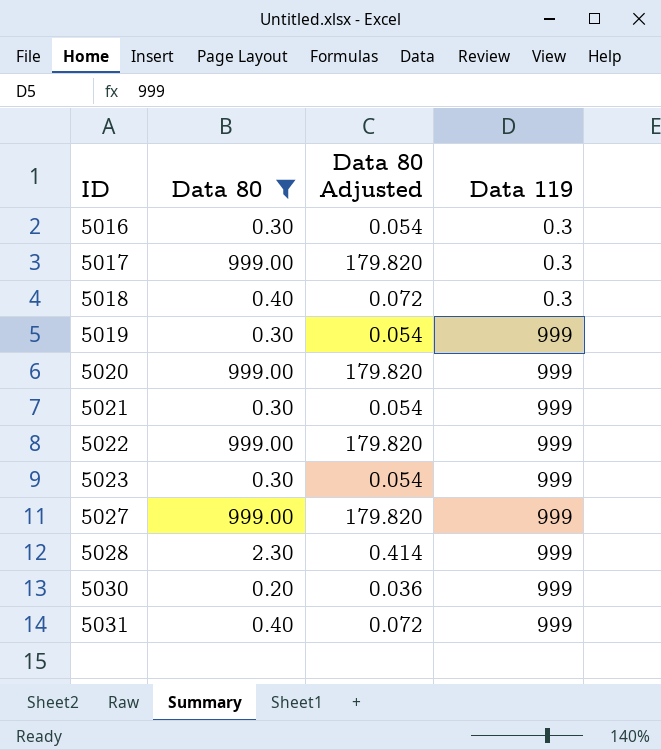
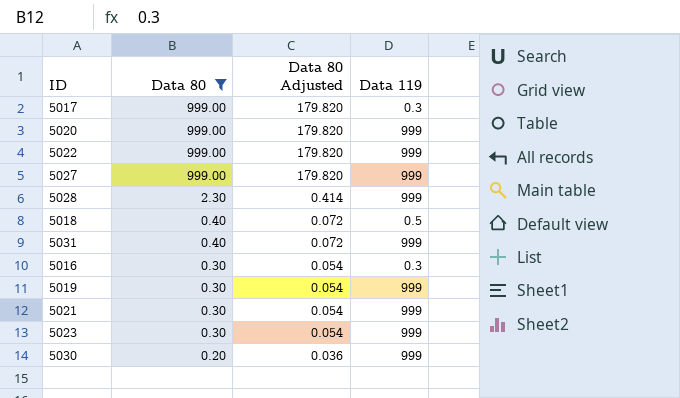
row order: ID ascending -> Data 80 descending
5018 | Data 119: 0.3 -> 0.5

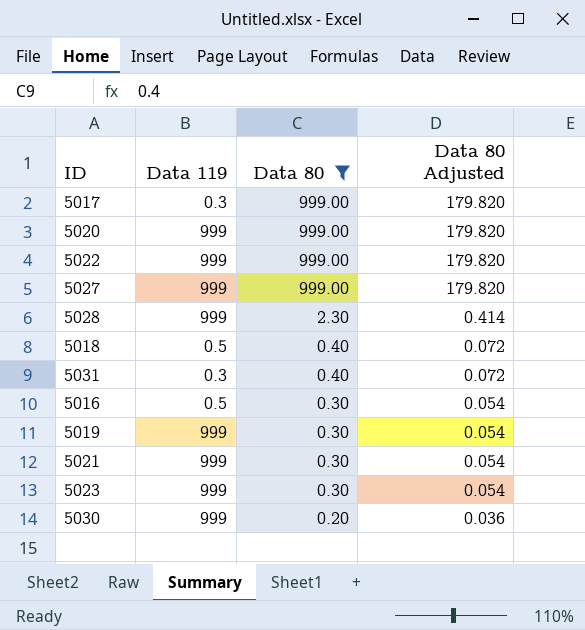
column Data 119 | position: 4 -> 2
5031 | Data 119: 999 -> 0.3
5016 | Data 119: 0.3 -> 0.5

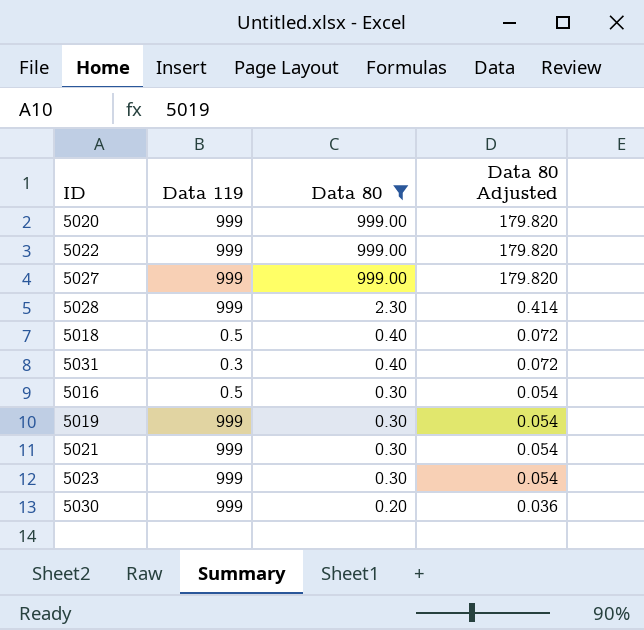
row 5017: 0.3 | 999.00 | 179.820 -> none

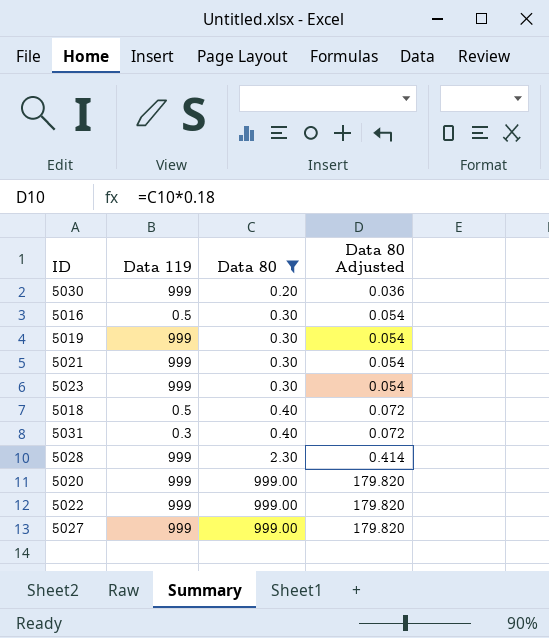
row order: Data 80 descending -> Data 80 ascending

